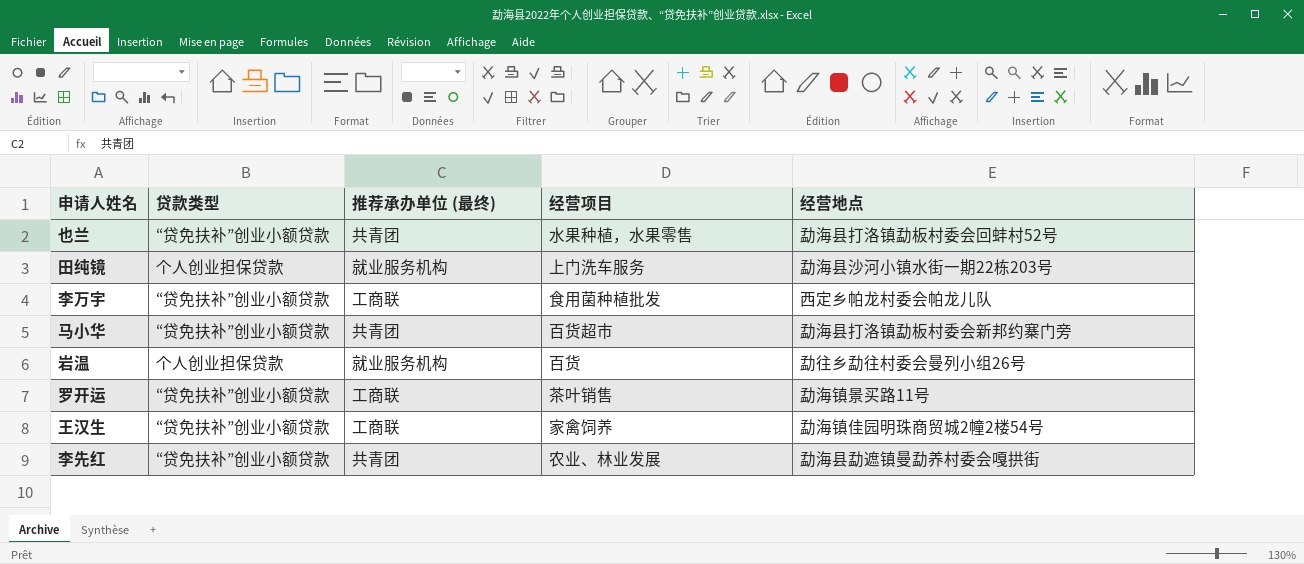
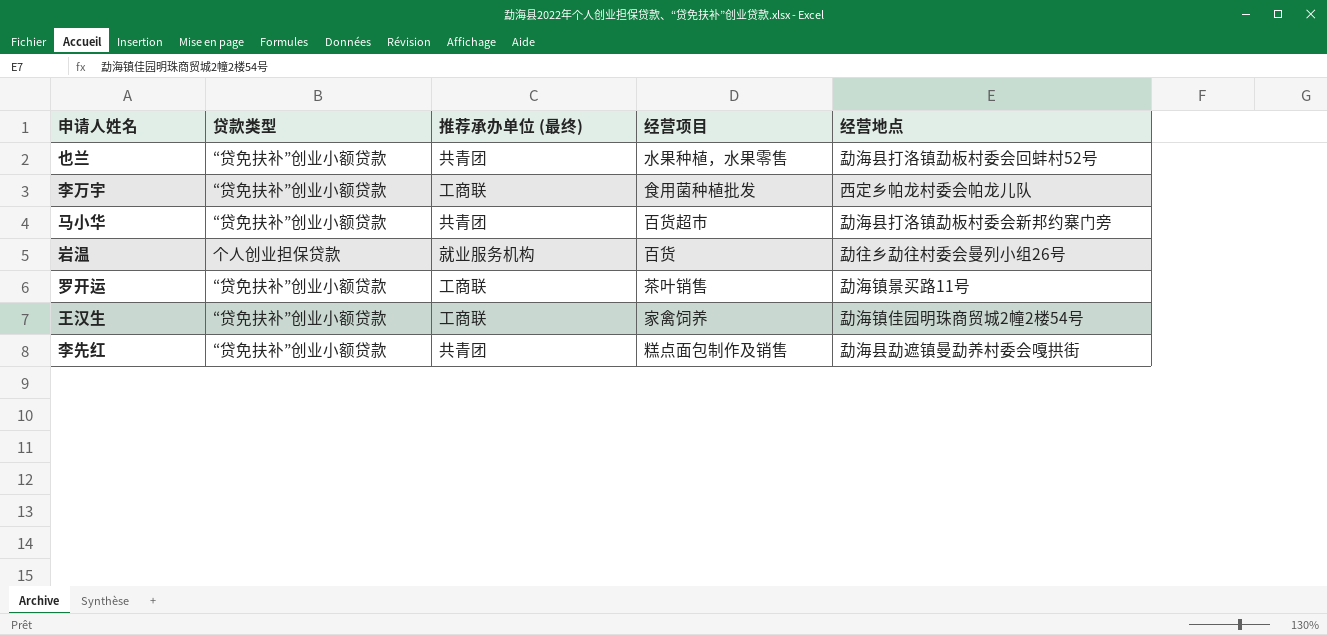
row 田纯镜: 个人创业担保贷款 | 就业服务机构 | 上门洗车服务 | 勐海县沙河小镇水街一期22栋203号 -> none
李先红 | 经营项目: 农业、林业发展 -> 糕点面包制作及销售

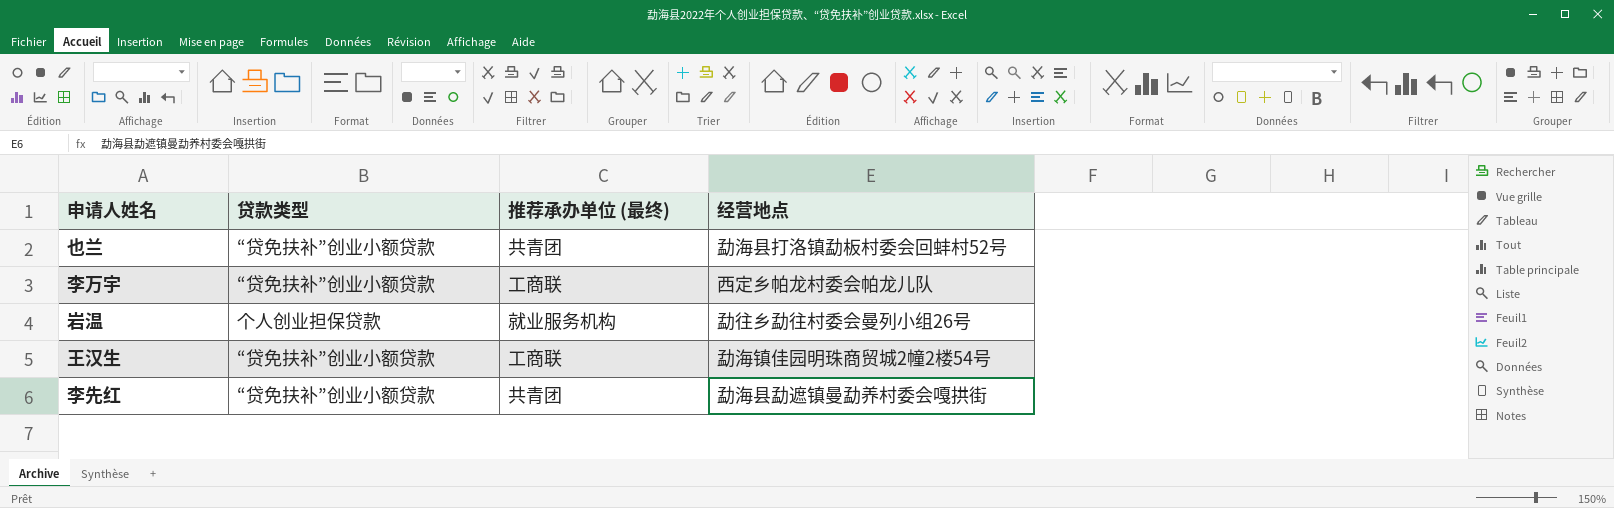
column 经营项目 | position: 4 -> none
row 马小华: “贷免扶补”创业小额贷款 | 共青团 | 百货超市 | 勐海县打洛镇勐板村委会新邦约寨门旁 -> none
row 罗开运: “贷免扶补”创业小额贷款 | 工商联 | 茶叶销售 | 勐海镇景买路11号 -> none

